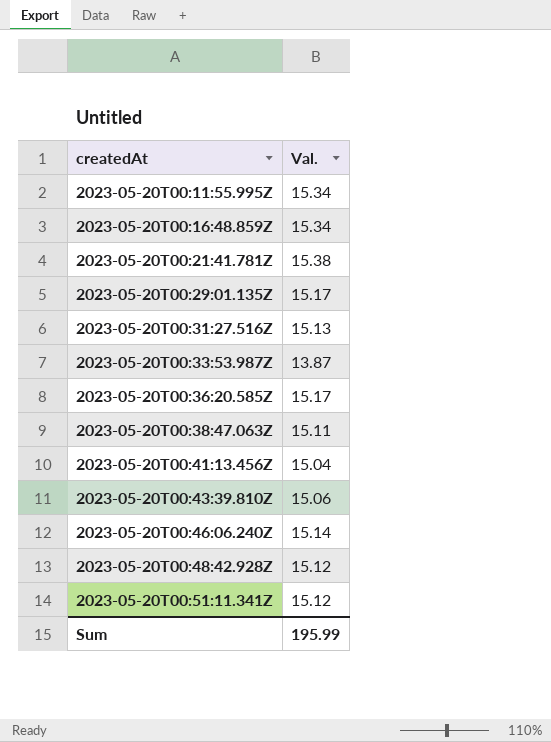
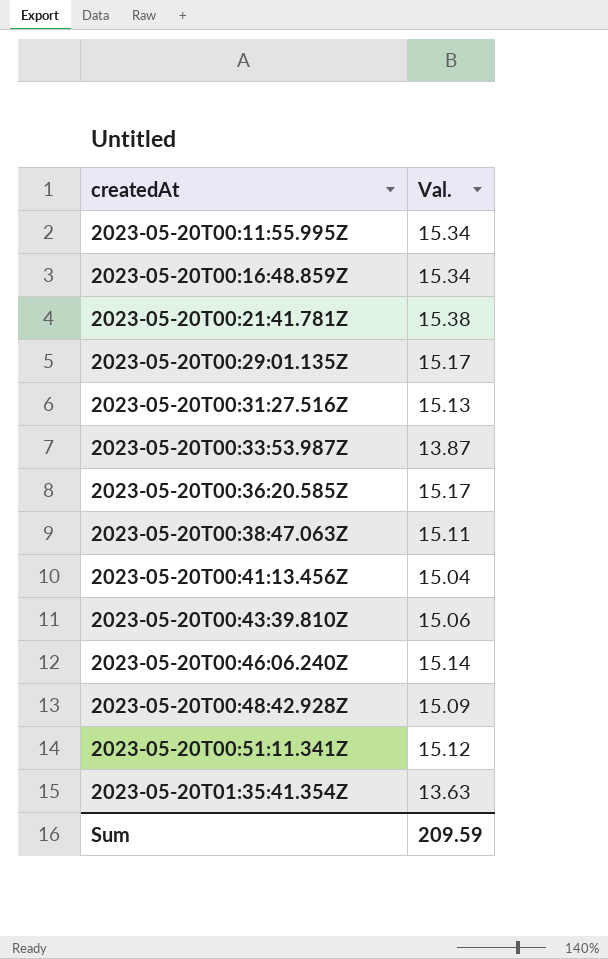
2023-05-20T00:48:42.928Z | Val.: 15.12 -> 15.09
row 2023-05-20T01:35:41.354Z: none -> 13.63
Sum | Val.: 195.99 -> 209.59

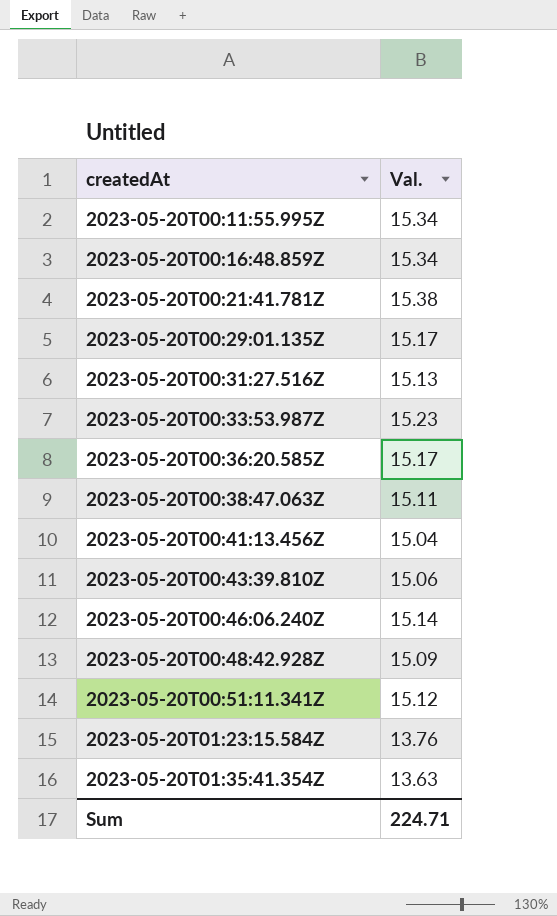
2023-05-20T00:33:53.987Z | Val.: 13.87 -> 15.23
row 2023-05-20T01:23:15.584Z: none -> 13.76
Sum | Val.: 209.59 -> 224.71

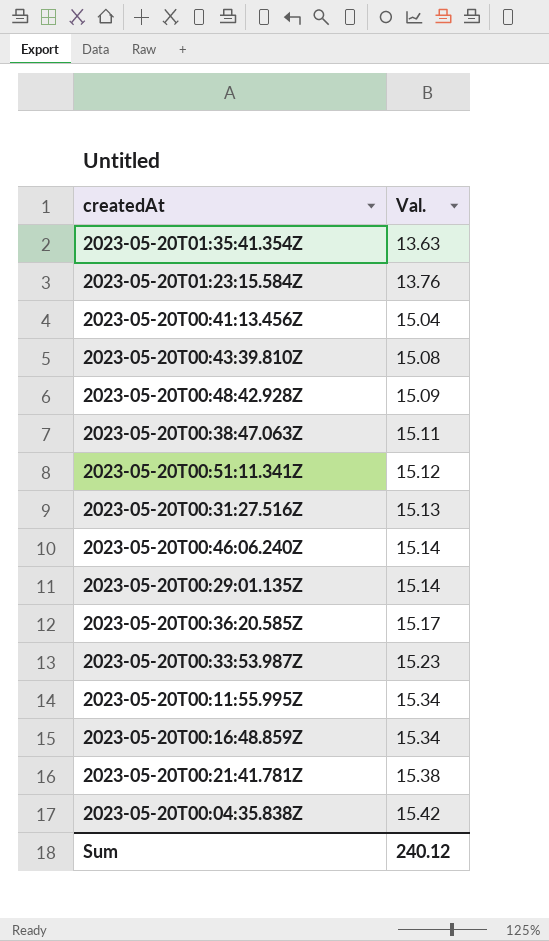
row order: createdAt ascending -> Val. ascending
2023-05-20T00:43:39.810Z | Val.: 15.06 -> 15.08
2023-05-20T00:29:01.135Z | Val.: 15.17 -> 15.14
row 2023-05-20T00:04:35.838Z: none -> 15.42
Sum | Val.: 224.71 -> 240.12

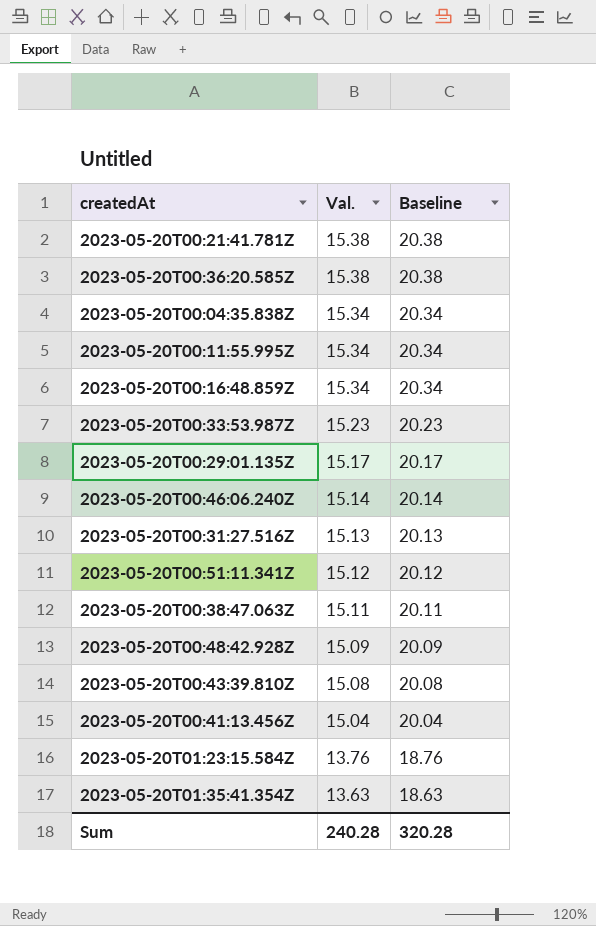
row order: Val. ascending -> Val. descending
column Baseline | formula: none -> [Val.] + 5
2023-05-20T00:36:20.585Z | Val.: 15.17 -> 15.38
2023-05-20T00:04:35.838Z | Val.: 15.42 -> 15.34
2023-05-20T00:29:01.135Z | Val.: 15.14 -> 15.17
Sum | Val.: 240.12 -> 240.28

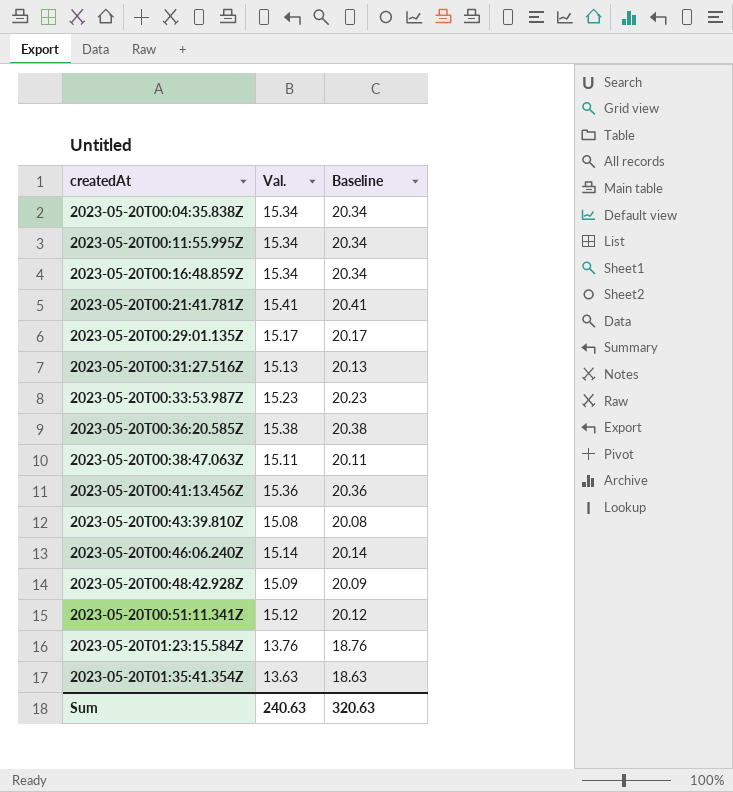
row order: Val. descending -> createdAt ascending
2023-05-20T00:21:41.781Z | Val.: 15.38 -> 15.41
2023-05-20T00:21:41.781Z | Baseline: 20.38 -> 20.41
2023-05-20T00:41:13.456Z | Val.: 15.04 -> 15.36
2023-05-20T00:41:13.456Z | Baseline: 20.04 -> 20.36
Sum | Val.: 240.28 -> 240.63
Sum | Baseline: 320.28 -> 320.63

